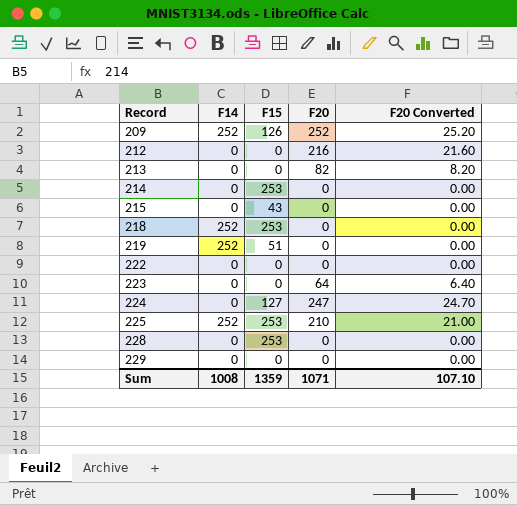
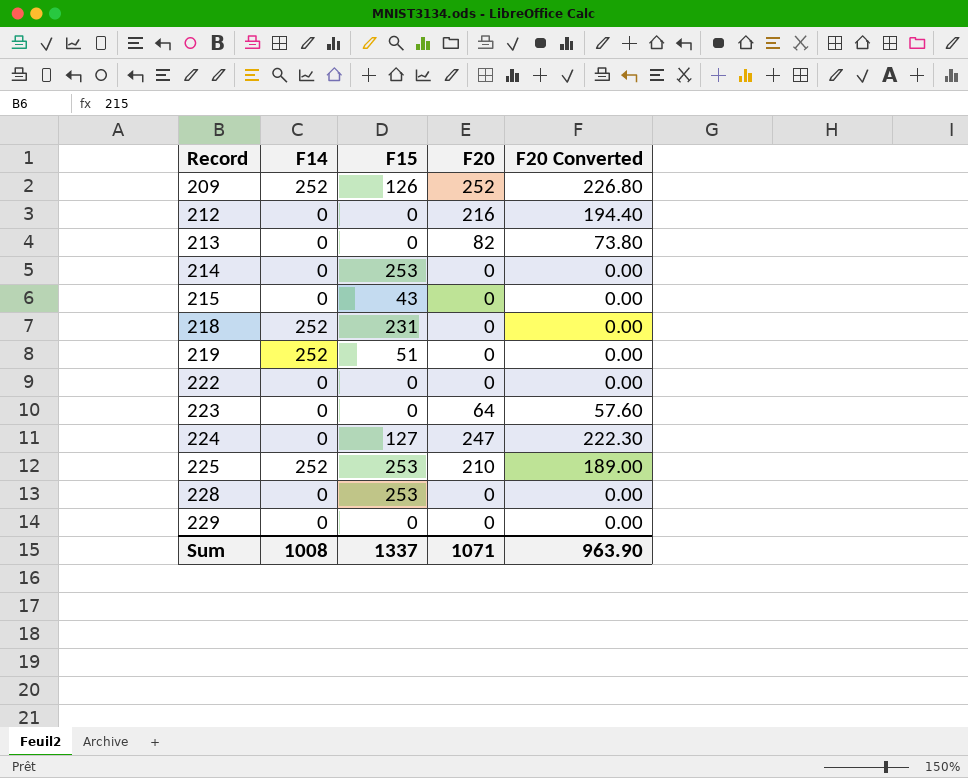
column F20 Converted | formula: [F20] * 0.1 -> [F20] * 0.9
218 | F15: 253 -> 231
Sum | F15: 1359 -> 1337
Sum | F20 Converted: 107.10 -> 963.90

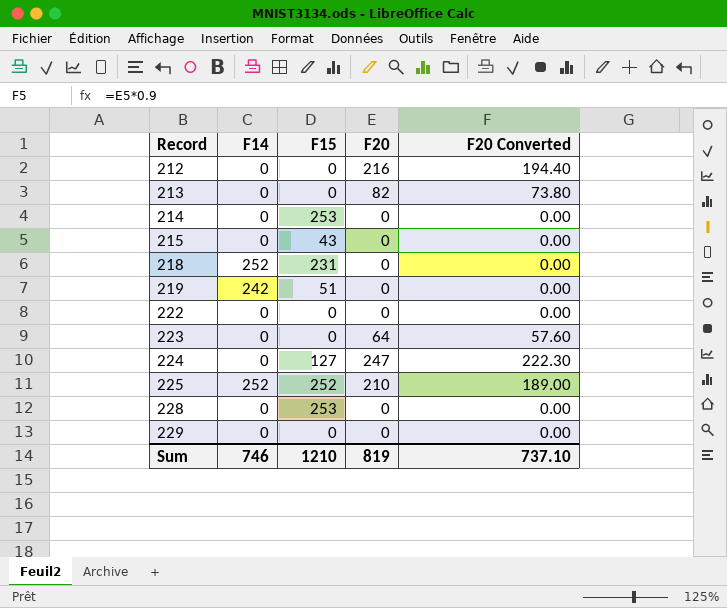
row 209: 252 | 126 | 252 | 226.80 -> none
219 | F14: 252 -> 242
225 | F15: 253 -> 252
Sum | F14: 1008 -> 746
Sum | F15: 1337 -> 1210
Sum | F20: 1071 -> 819
Sum | F20 Converted: 963.90 -> 737.10

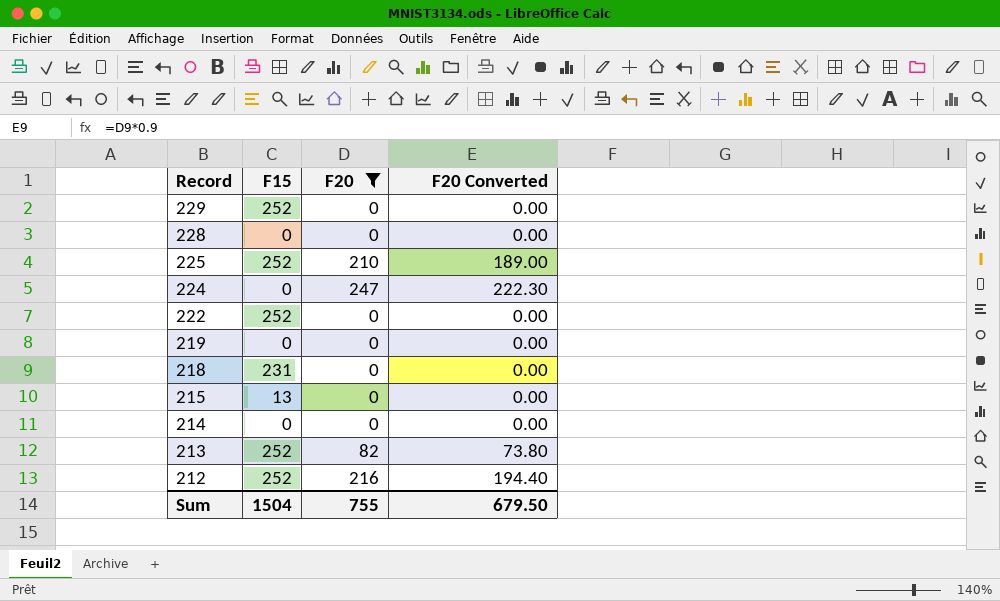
filter: none -> F20 != 64
row order: Record ascending -> Record descending
column F14 | position: 2 -> none
229 | F15: 0 -> 252
228 | F15: 253 -> 0
224 | F15: 127 -> 0
222 | F15: 0 -> 252
219 | F15: 51 -> 0
215 | F15: 43 -> 13
214 | F15: 253 -> 0
213 | F15: 0 -> 252
212 | F15: 0 -> 252
Sum | F15: 1210 -> 1504
Sum | F20: 819 -> 755
Sum | F20 Converted: 737.10 -> 679.50

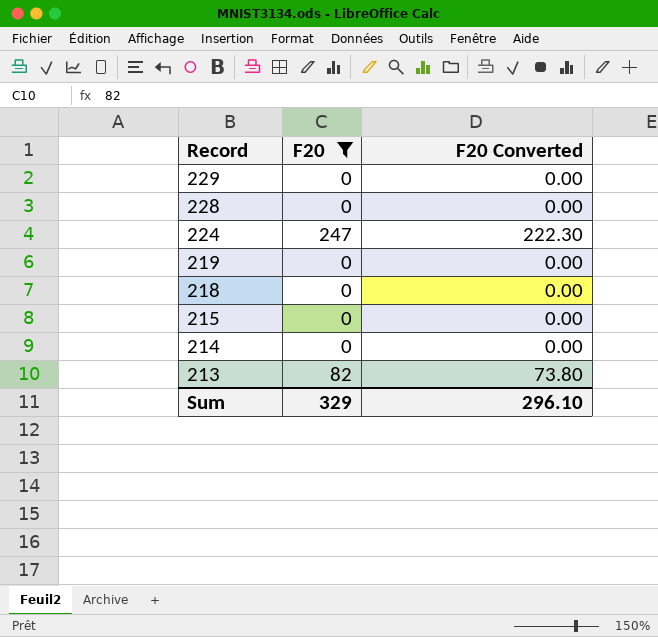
column F15 | position: 2 -> none
row 225: 252 | 210 | 189.00 -> none
row 222: 252 | 0 | 0.00 -> none
row 212: 252 | 216 | 194.40 -> none
Sum | F20: 755 -> 329
Sum | F20 Converted: 679.50 -> 296.10

